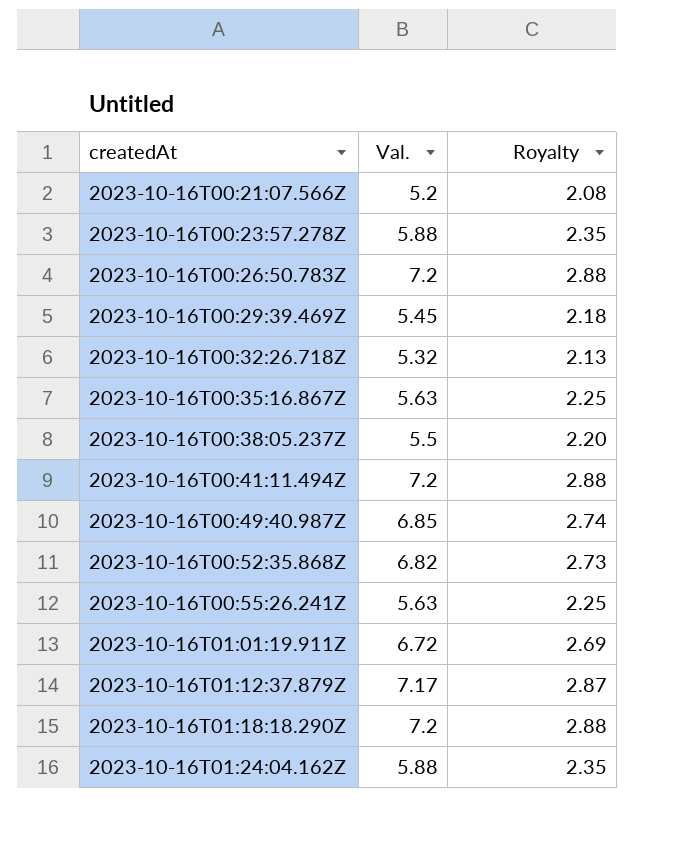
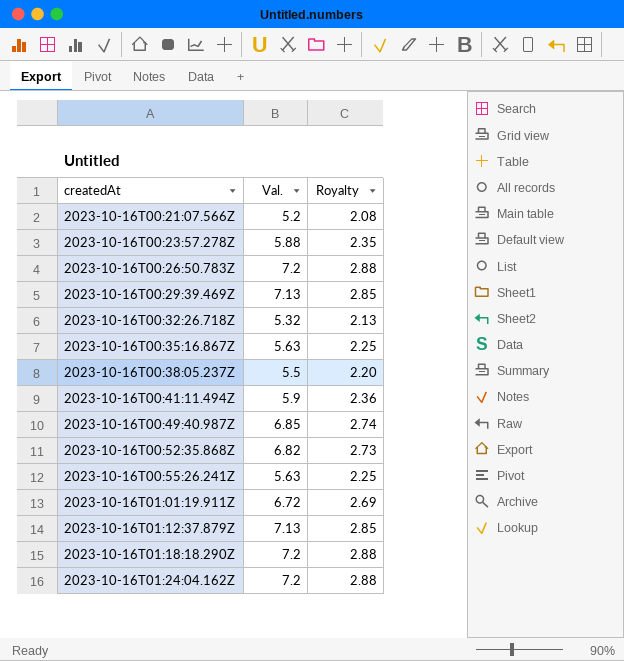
2023-10-16T00:29:39.469Z | Val.: 5.45 -> 7.13
2023-10-16T00:29:39.469Z | Royalty: 2.18 -> 2.85
2023-10-16T00:41:11.494Z | Val.: 7.2 -> 5.9
2023-10-16T00:41:11.494Z | Royalty: 2.88 -> 2.36
2023-10-16T01:12:37.879Z | Val.: 7.17 -> 7.13
2023-10-16T01:12:37.879Z | Royalty: 2.87 -> 2.85
2023-10-16T01:24:04.162Z | Val.: 5.88 -> 7.2
2023-10-16T01:24:04.162Z | Royalty: 2.35 -> 2.88

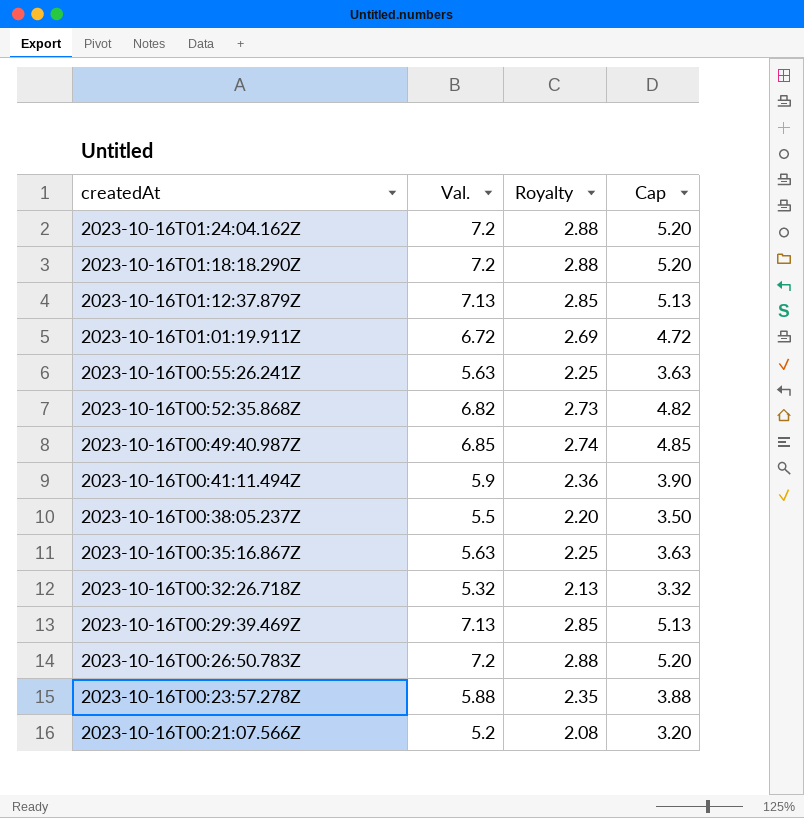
row order: createdAt ascending -> createdAt descending
column Cap | formula: none -> [Val.] - 2

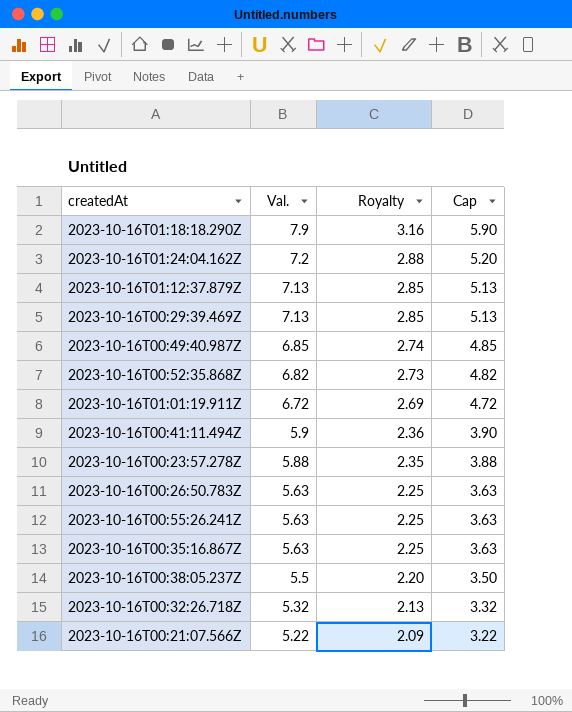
row order: createdAt descending -> Val. descending
2023-10-16T01:18:18.290Z | Val.: 7.2 -> 7.9
2023-10-16T01:18:18.290Z | Royalty: 2.88 -> 3.16
2023-10-16T01:18:18.290Z | Cap: 5.20 -> 5.90
2023-10-16T00:26:50.783Z | Val.: 7.2 -> 5.63
2023-10-16T00:26:50.783Z | Royalty: 2.88 -> 2.25
2023-10-16T00:26:50.783Z | Cap: 5.20 -> 3.63
2023-10-16T00:21:07.566Z | Val.: 5.2 -> 5.22
2023-10-16T00:21:07.566Z | Royalty: 2.08 -> 2.09
2023-10-16T00:21:07.566Z | Cap: 3.20 -> 3.22

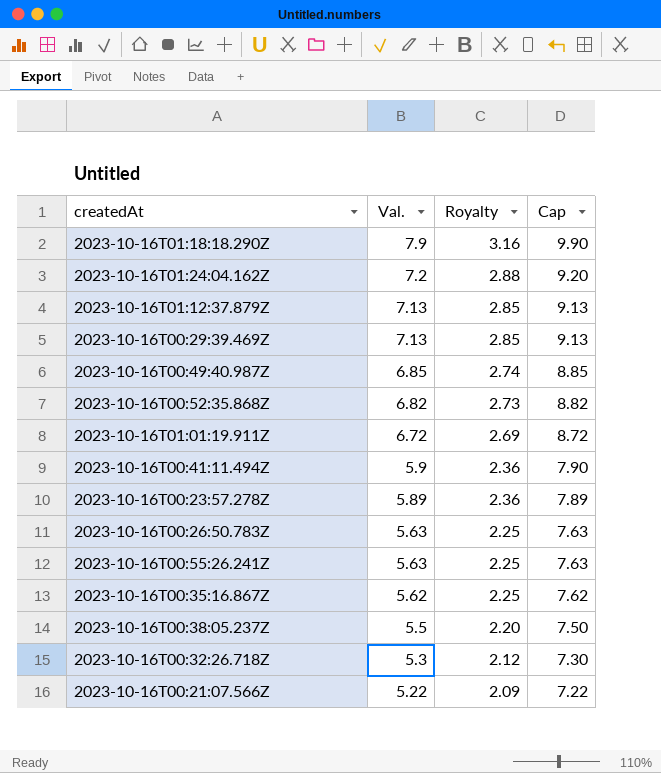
column Cap | formula: [Val.] - 2 -> [Val.] + 2
2023-10-16T00:23:57.278Z | Val.: 5.88 -> 5.89
2023-10-16T00:23:57.278Z | Royalty: 2.35 -> 2.36
2023-10-16T00:35:16.867Z | Val.: 5.63 -> 5.62
2023-10-16T00:32:26.718Z | Val.: 5.32 -> 5.3
2023-10-16T00:32:26.718Z | Royalty: 2.13 -> 2.12

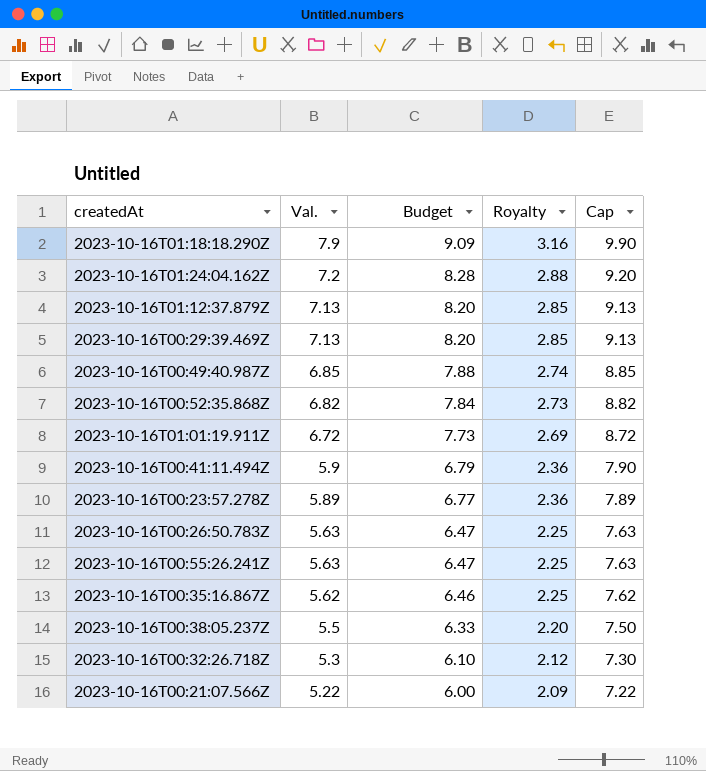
column Budget | formula: none -> [Val.] * 1.15

